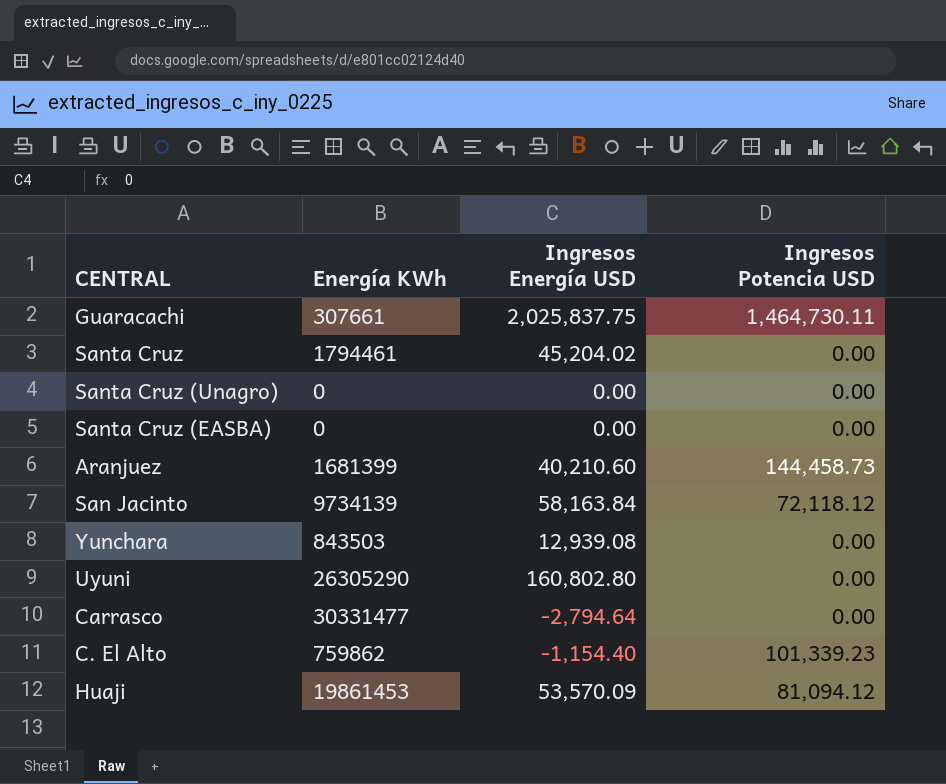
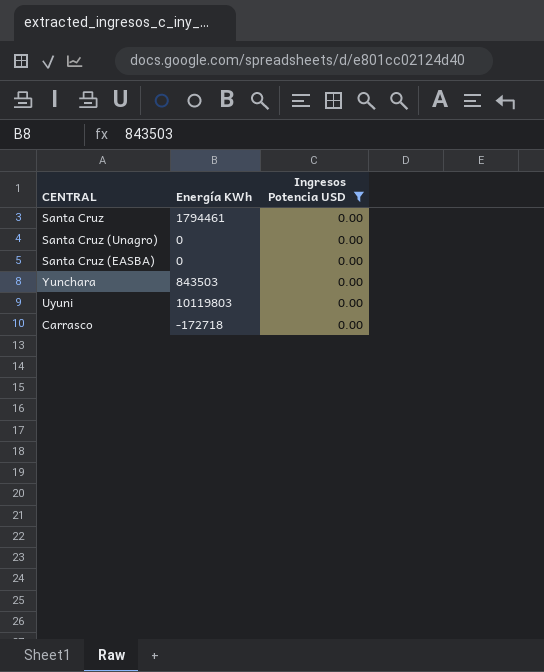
filter: none -> Ingresos Potencia USD = 0.00
column Ingresos Energía USD | position: 3 -> none
Uyuni | Energía KWh: 26305290 -> 10119803
Carrasco | Energía KWh: 30331477 -> -172718

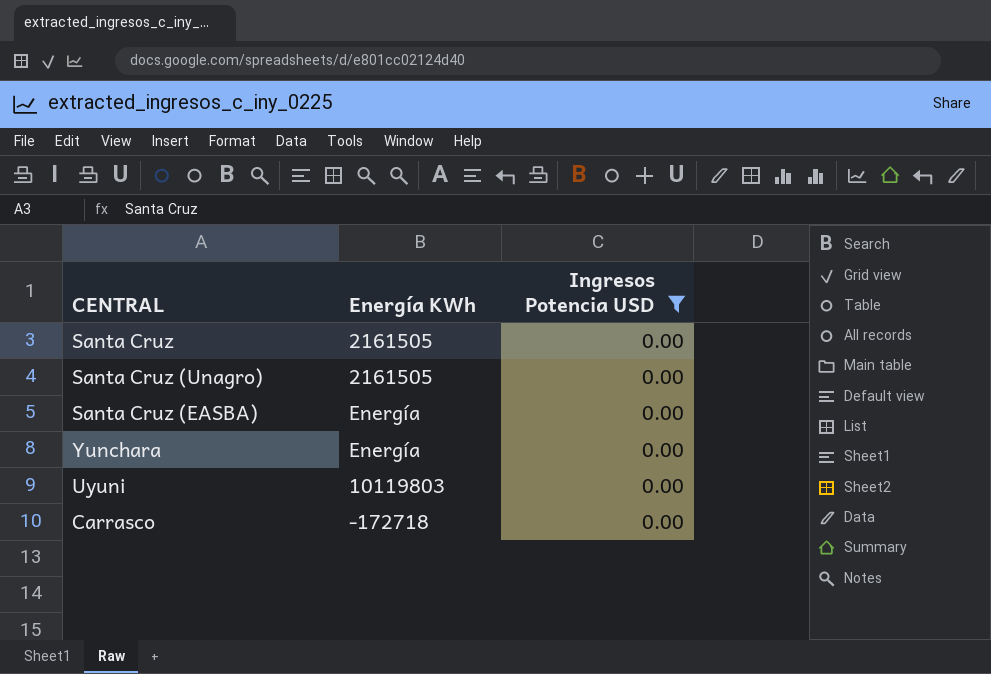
Santa Cruz | Energía KWh: 1794461 -> 2161505
Santa Cruz (Unagro) | Energía KWh: 0 -> 2161505
Santa Cruz (EASBA) | Energía KWh: 0 -> Energía
Yunchara | Energía KWh: 843503 -> Energía

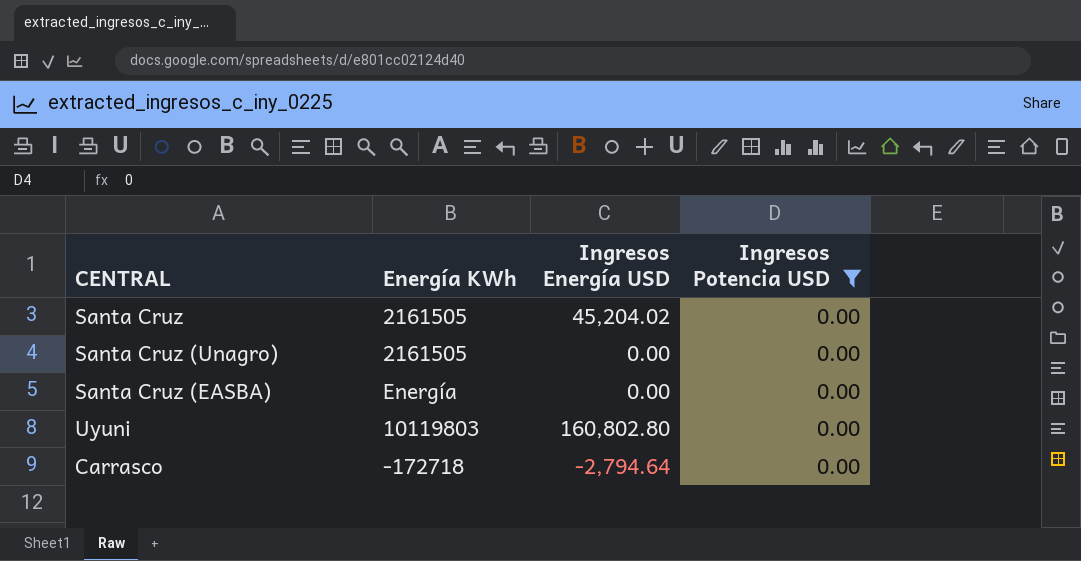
column Ingresos Energía USD | position: none -> 3
row Yunchara: Energía | 0.00 -> none

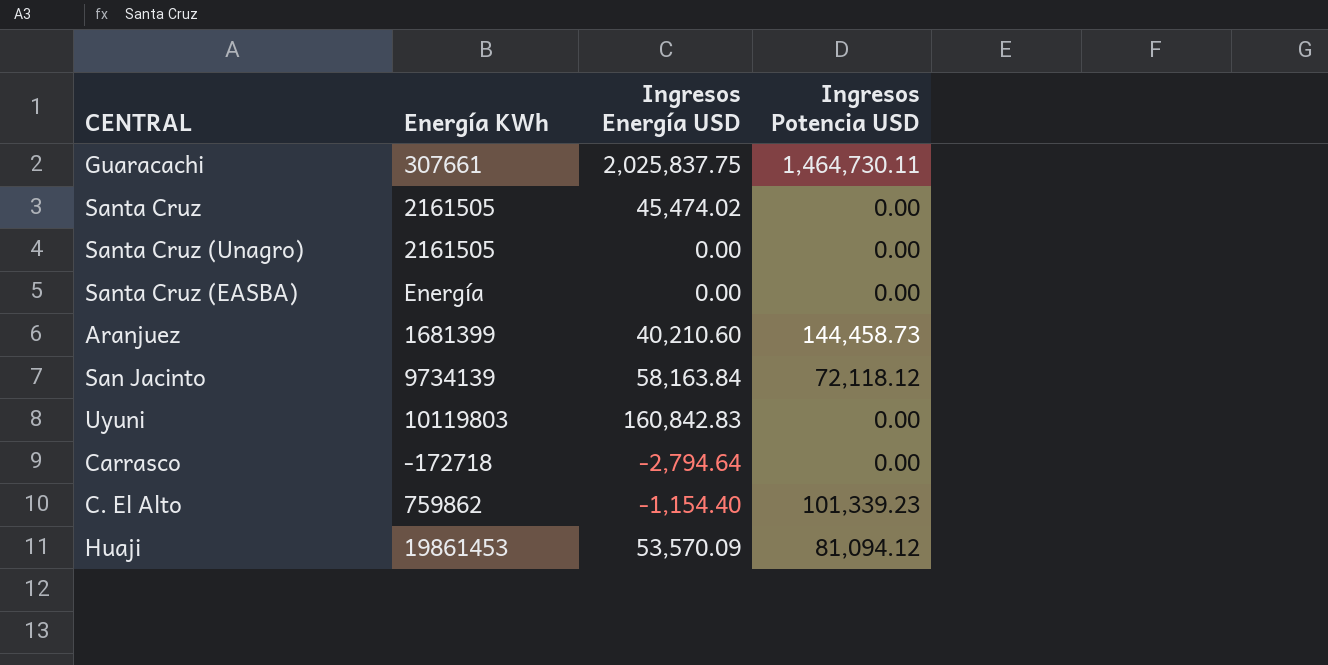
filter: Ingresos Potencia USD = 0.00 -> none
Santa Cruz | Ingresos Energía USD: 45,204.02 -> 45,474.02
Uyuni | Ingresos Energía USD: 160,802.80 -> 160,842.83

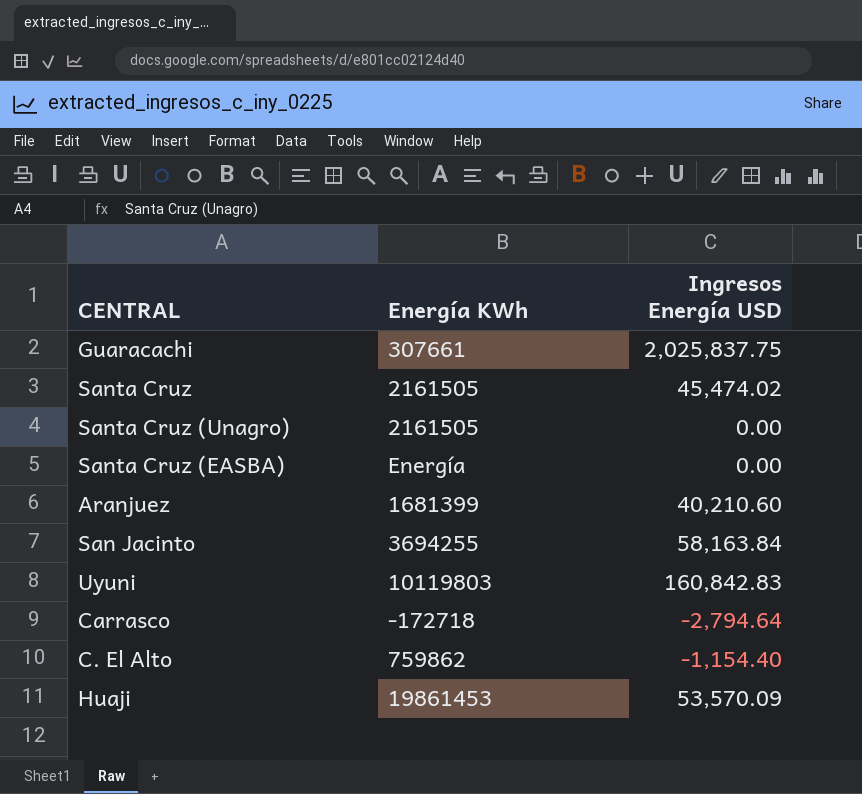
column Ingresos Potencia USD | position: 4 -> none
San Jacinto | Energía KWh: 9734139 -> 3694255

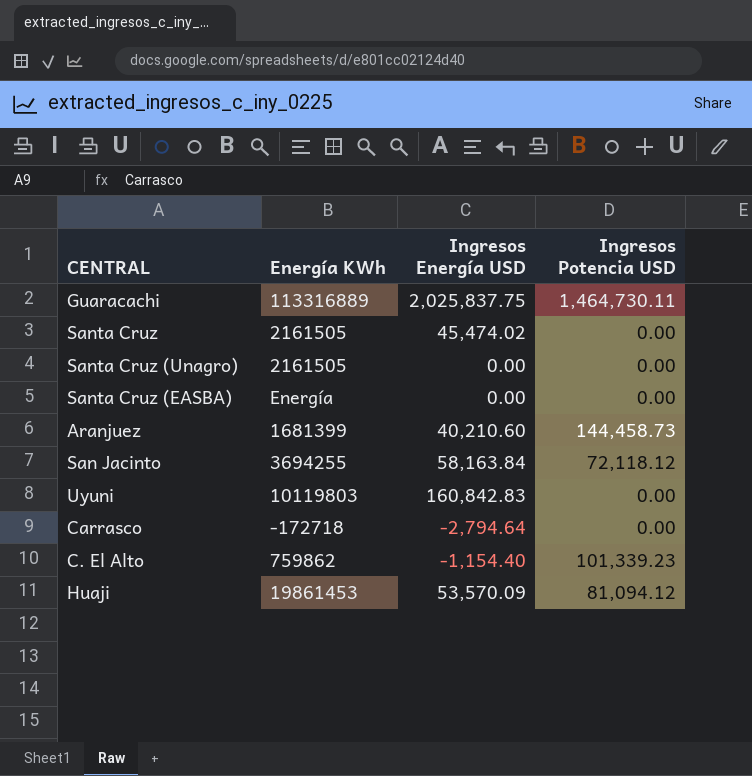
column Ingresos Potencia USD | position: none -> 4
Guaracachi | Energía KWh: 307661 -> 113316889

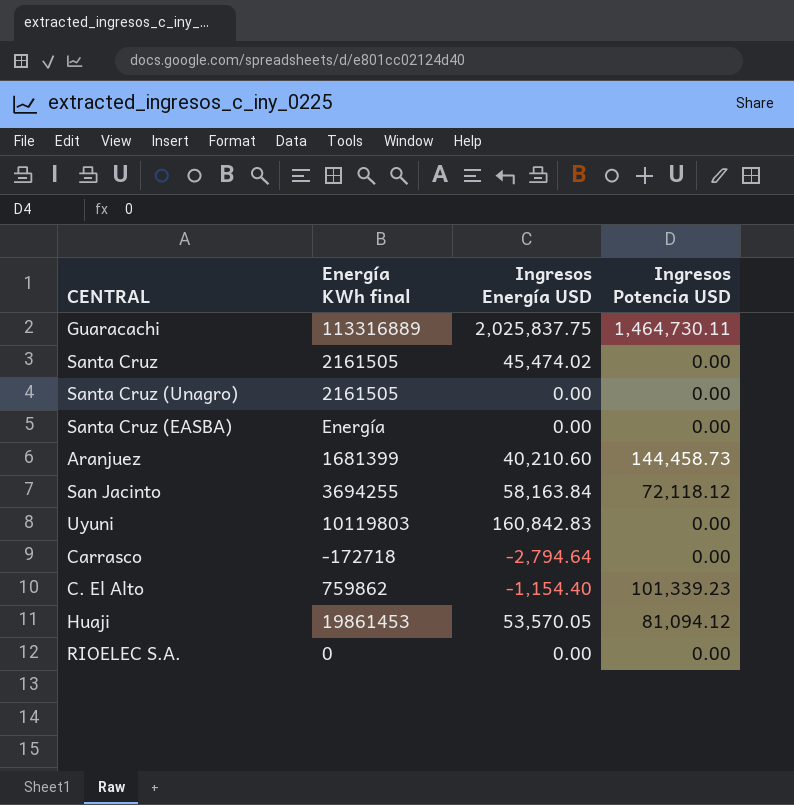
column name: Energía KWh -> Energía KWh final
Huaji | Ingresos Energía USD: 53,570.09 -> 53,570.05
row RIOELEC S.A.: none -> 0 | 0.00 | 0.00

